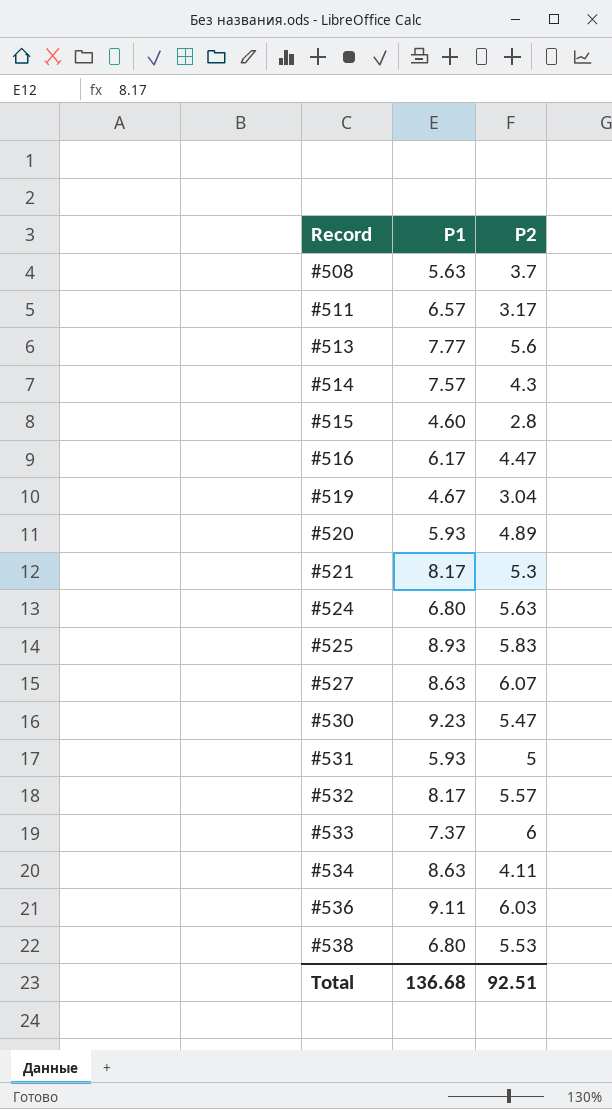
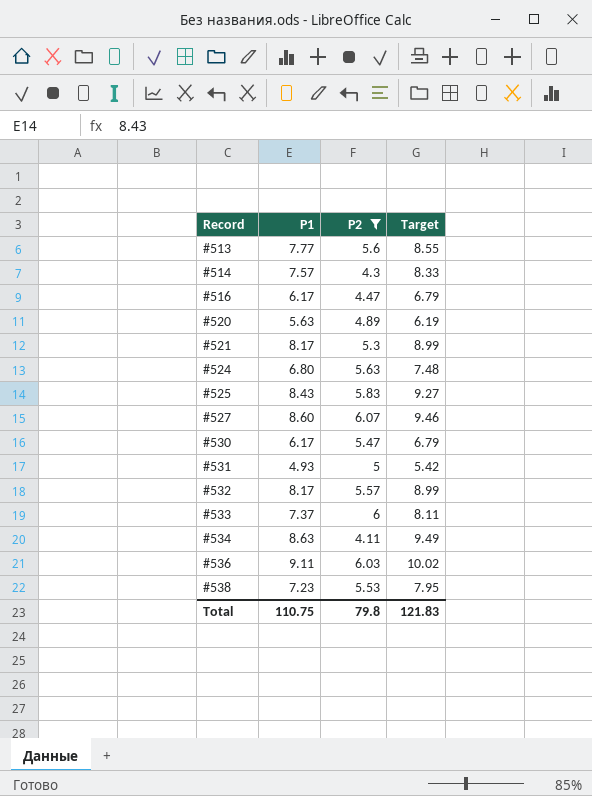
filter: none -> P2 >= 4.11
column Target | formula: none -> [P1] * 1.1
#520 | P1: 5.93 -> 5.63
#525 | P1: 8.93 -> 8.43
#527 | P1: 8.63 -> 8.60
#530 | P1: 9.23 -> 6.17
#531 | P1: 5.93 -> 4.93
#538 | P1: 6.80 -> 7.23
Total | P1: 136.68 -> 110.75
Total | P2: 92.51 -> 79.8

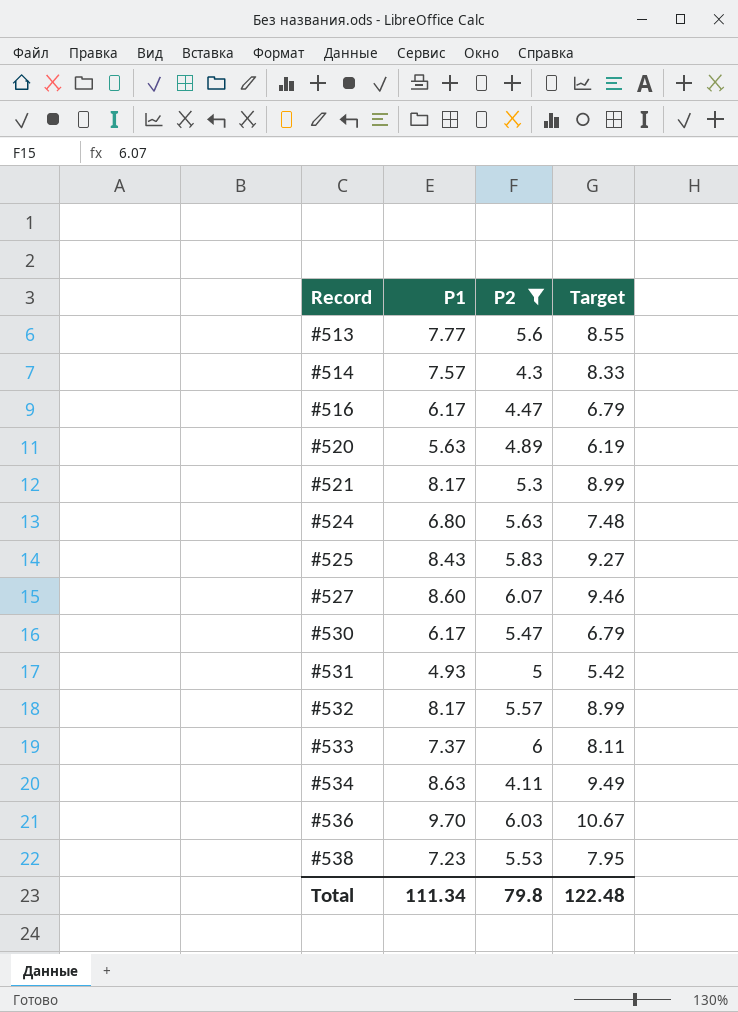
#536 | P1: 9.11 -> 9.70
#536 | Target: 10.02 -> 10.67
Total | P1: 110.75 -> 111.34
Total | Target: 121.83 -> 122.48

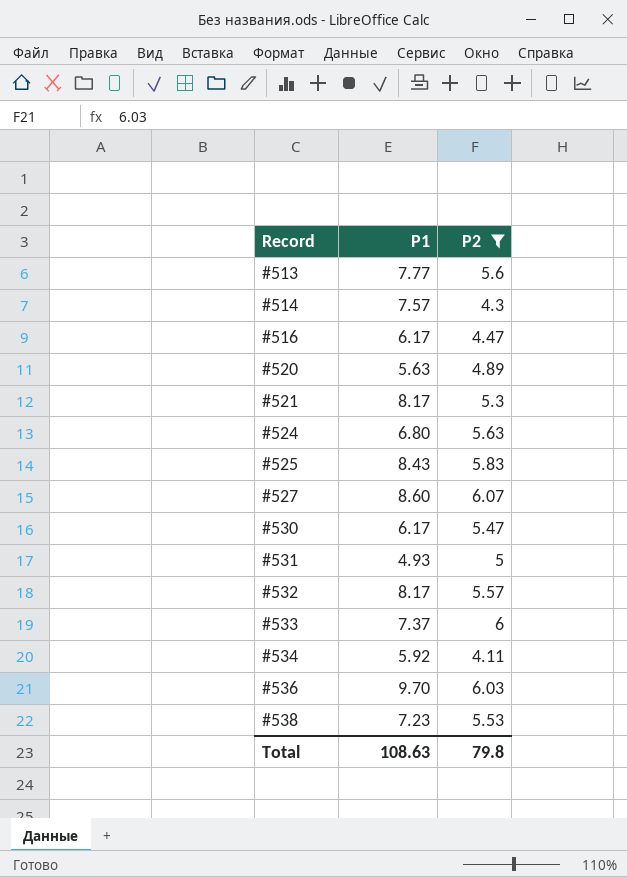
column Target | formula: [P1] * 1.1 -> none
#534 | P1: 8.63 -> 5.92
Total | P1: 111.34 -> 108.63

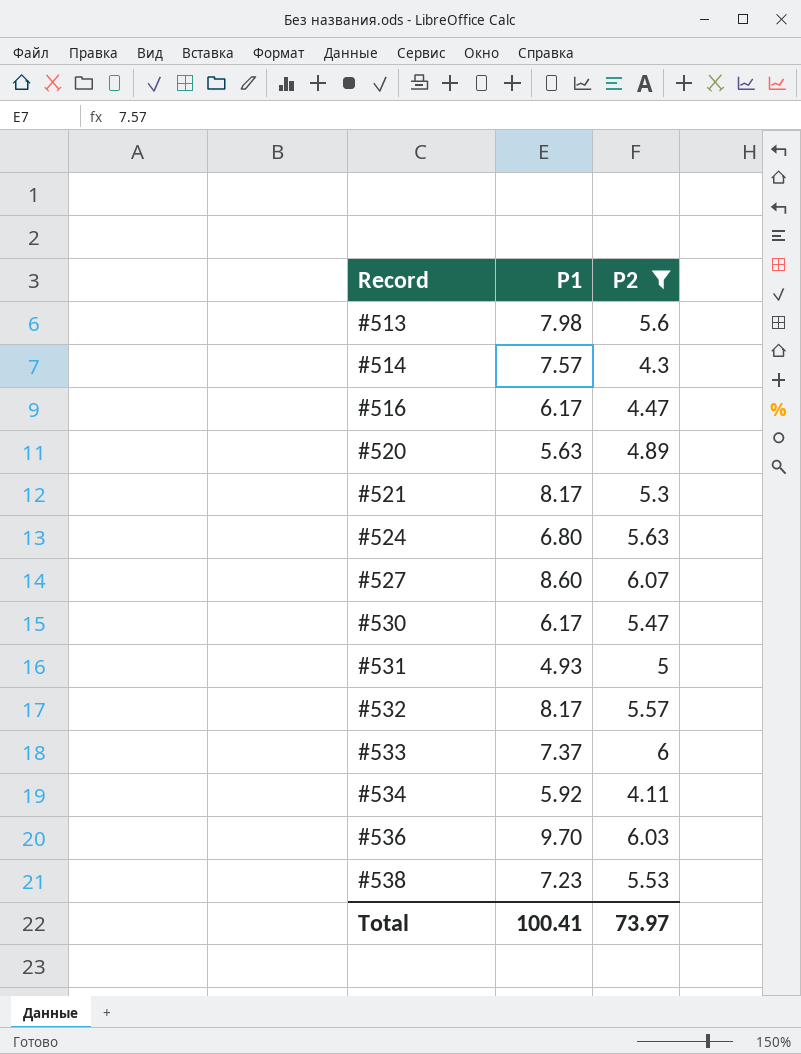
row #525: 8.43 | 5.83 -> none
#513 | P1: 7.77 -> 7.98
Total | P1: 108.63 -> 100.41
Total | P2: 79.8 -> 73.97

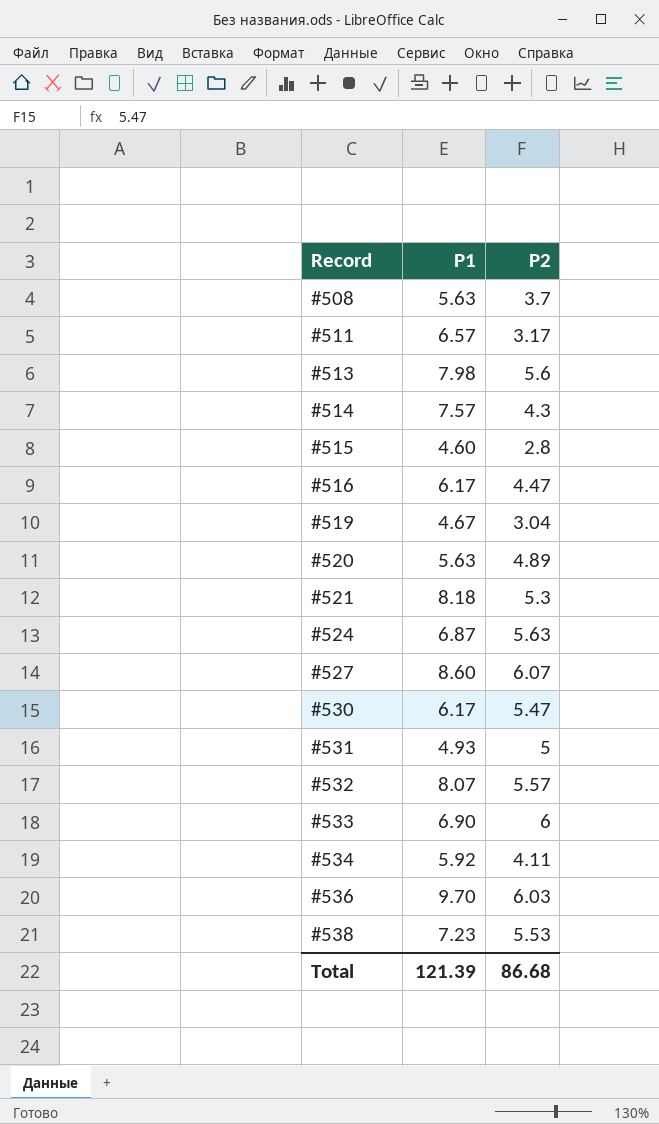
filter: P2 >= 4.11 -> none
#521 | P1: 8.17 -> 8.18
#524 | P1: 6.80 -> 6.87
#532 | P1: 8.17 -> 8.07
#533 | P1: 7.37 -> 6.90
Total | P1: 100.41 -> 121.39
Total | P2: 73.97 -> 86.68

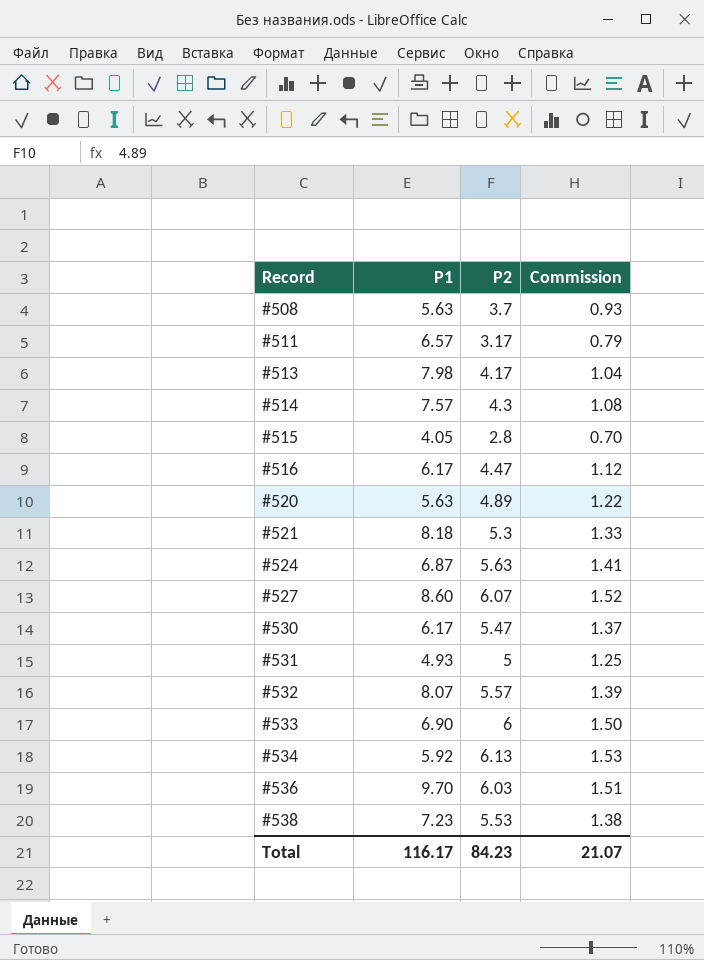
column Commission | formula: none -> [P2] * 0.25
row #519: 4.67 | 3.04 -> none
#513 | P2: 5.6 -> 4.17
#515 | P1: 4.60 -> 4.05
#534 | P2: 4.11 -> 6.13
Total | P1: 121.39 -> 116.17
Total | P2: 86.68 -> 84.23

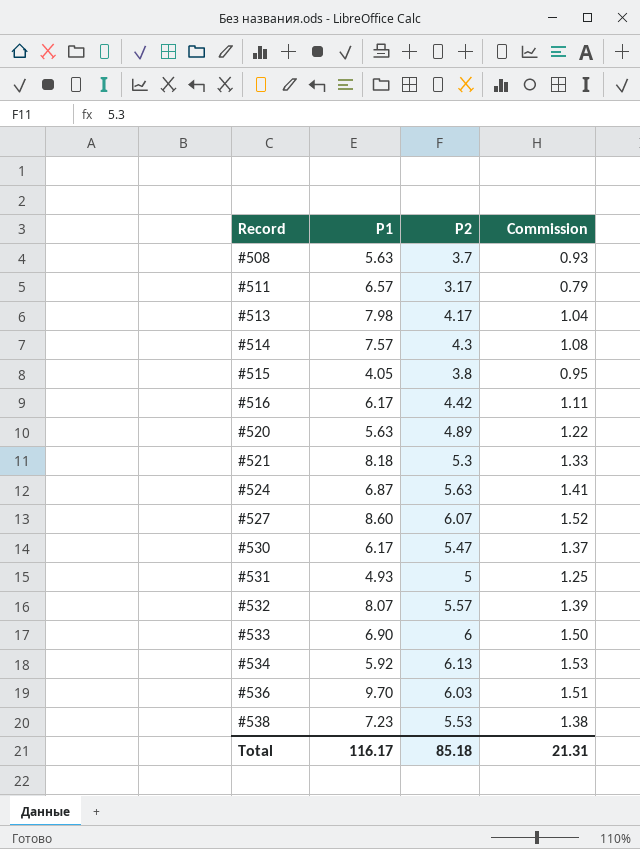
#515 | P2: 2.8 -> 3.8
#515 | Commission: 0.70 -> 0.95
#516 | P2: 4.47 -> 4.42
#516 | Commission: 1.12 -> 1.11
Total | P2: 84.23 -> 85.18
Total | Commission: 21.07 -> 21.31

